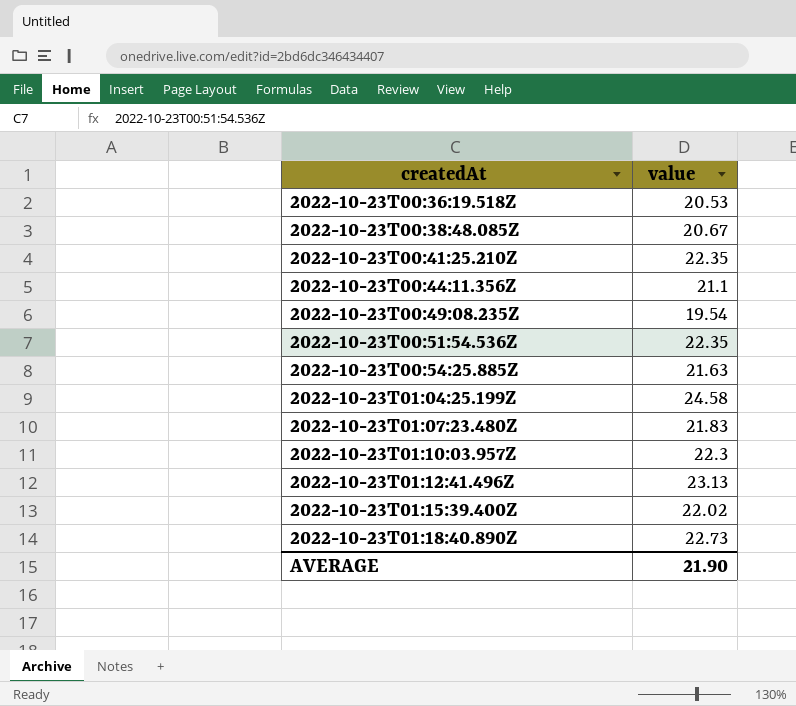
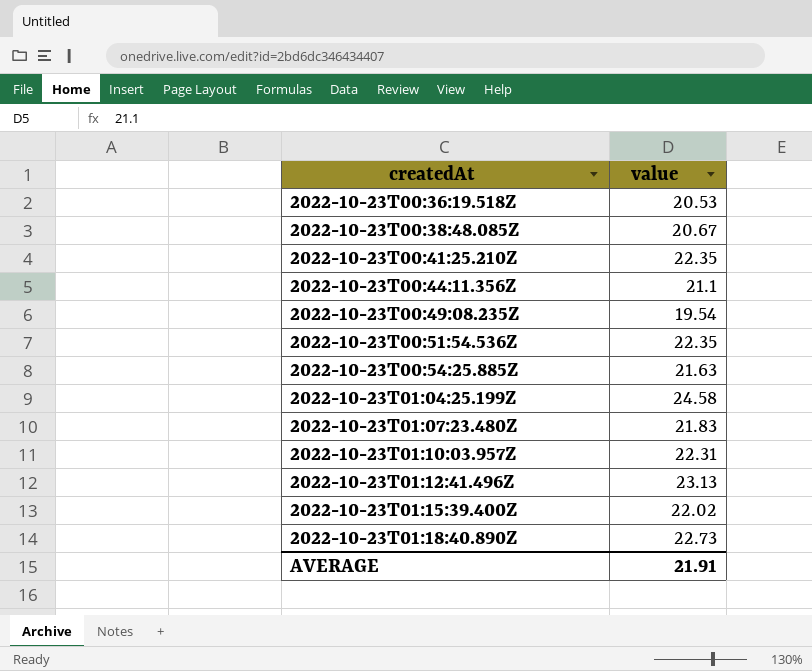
2022-10-23T01:10:03.957Z | value: 22.3 -> 22.31
AVERAGE | value: 21.90 -> 21.91

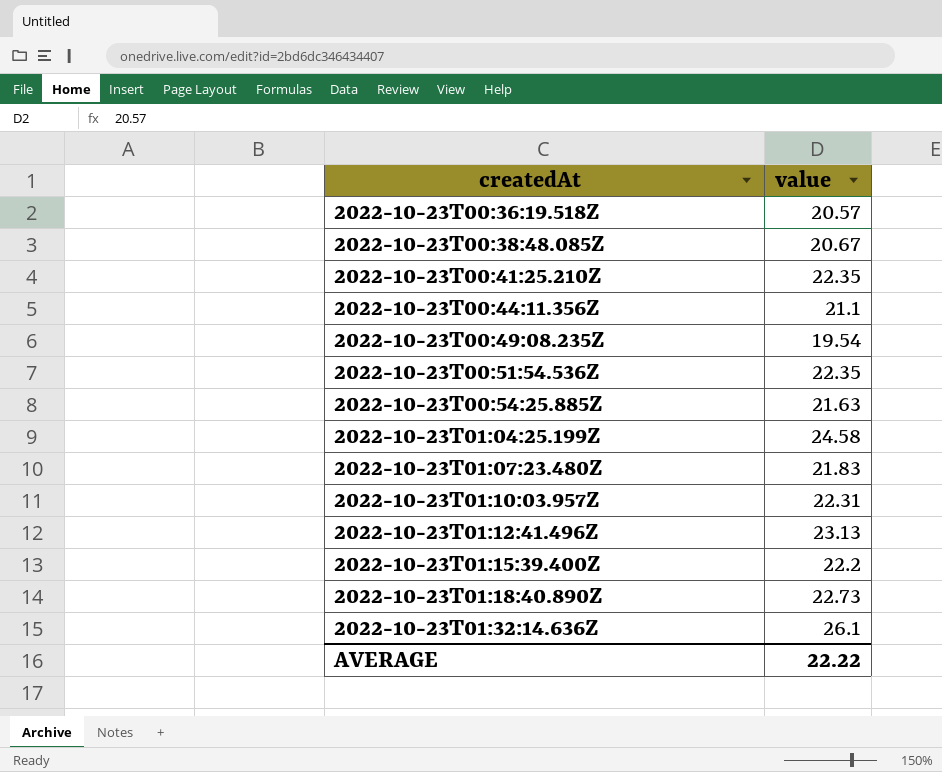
2022-10-23T00:36:19.518Z | value: 20.53 -> 20.57
2022-10-23T01:15:39.400Z | value: 22.02 -> 22.2
row 2022-10-23T01:32:14.636Z: none -> 26.1
AVERAGE | value: 21.91 -> 22.22

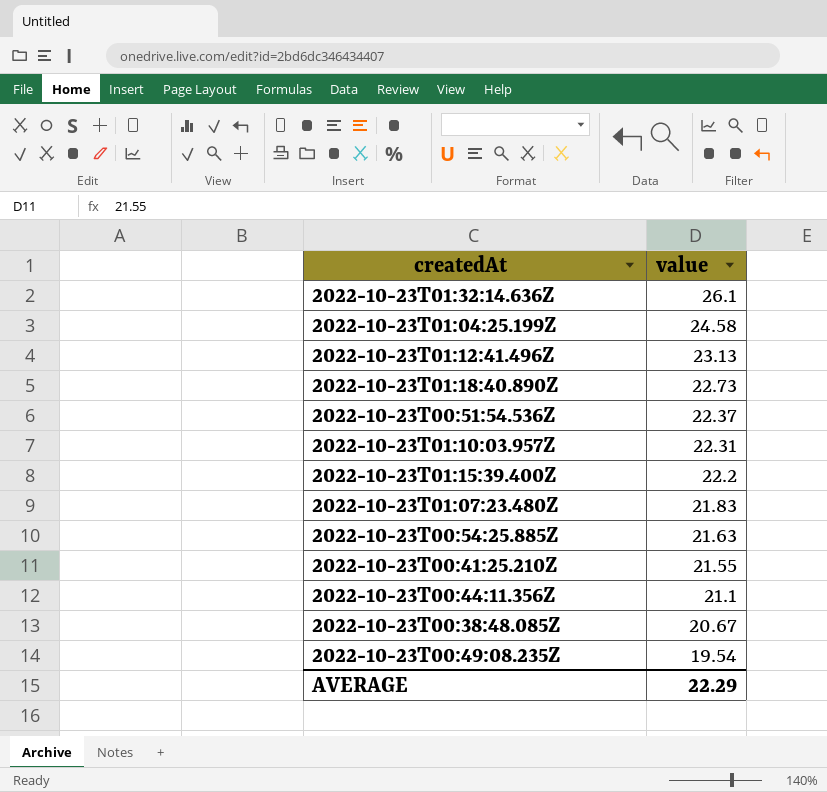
row order: createdAt ascending -> value descending
row 2022-10-23T00:36:19.518Z: 20.57 -> none
2022-10-23T00:51:54.536Z | value: 22.35 -> 22.37
2022-10-23T00:41:25.210Z | value: 22.35 -> 21.55
AVERAGE | value: 22.22 -> 22.29

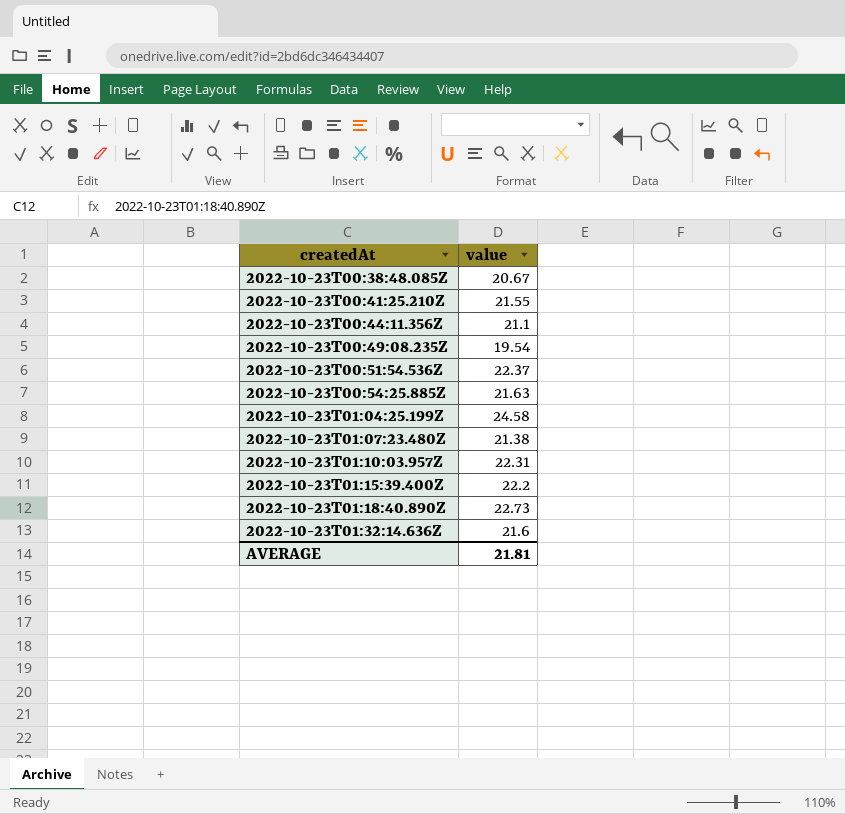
row order: value descending -> createdAt ascending
row 2022-10-23T01:12:41.496Z: 23.13 -> none
2022-10-23T01:07:23.480Z | value: 21.83 -> 21.38
2022-10-23T01:32:14.636Z | value: 26.1 -> 21.6
AVERAGE | value: 22.29 -> 21.81

